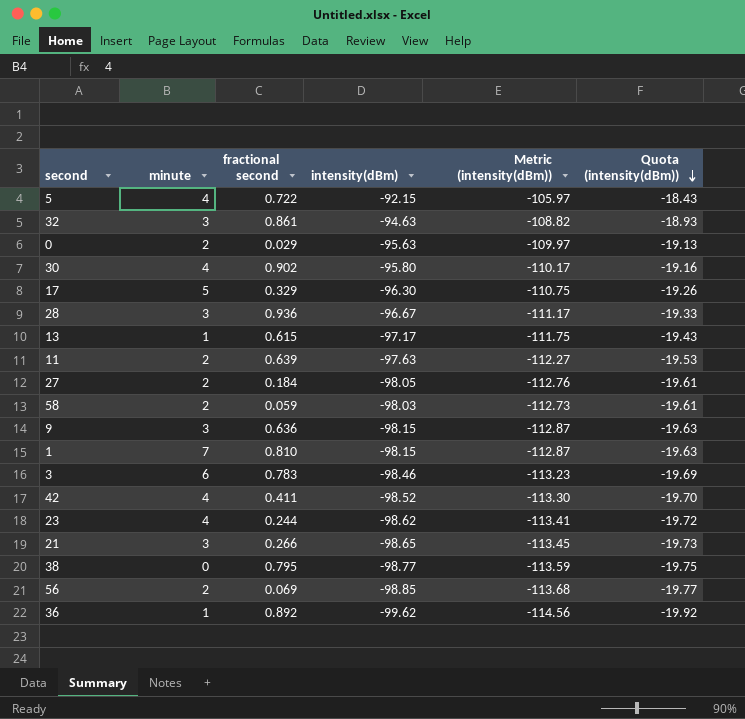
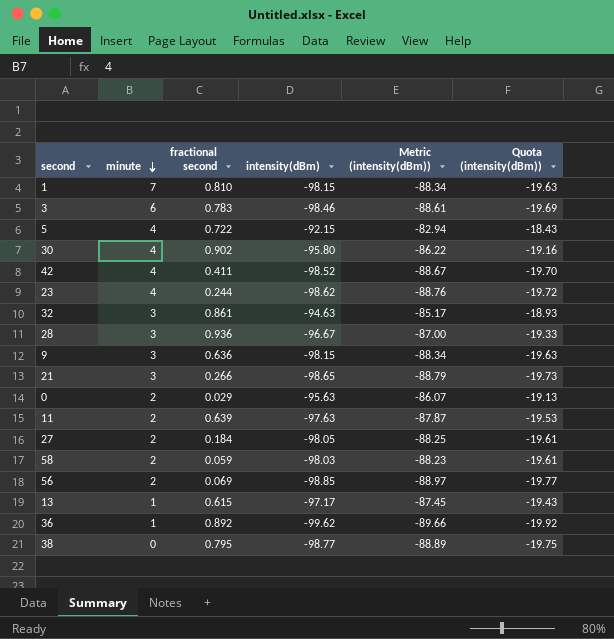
row order: Quota (intensity(dBm)) descending -> minute descending
column Metric (intensity(dBm)) | formula: [intensity(dBm)] * 1.15 -> [intensity(dBm)] * 0.9
row 17: 5 | 0.329 | -96.30 | -110.75 | -19.26 -> none

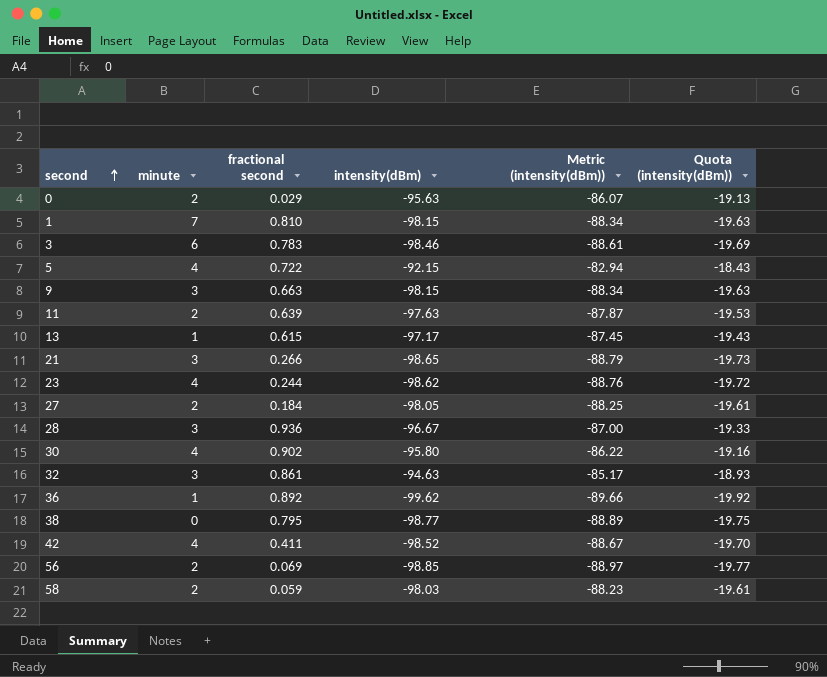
row order: minute descending -> second ascending
9 | fractional second: 0.636 -> 0.663

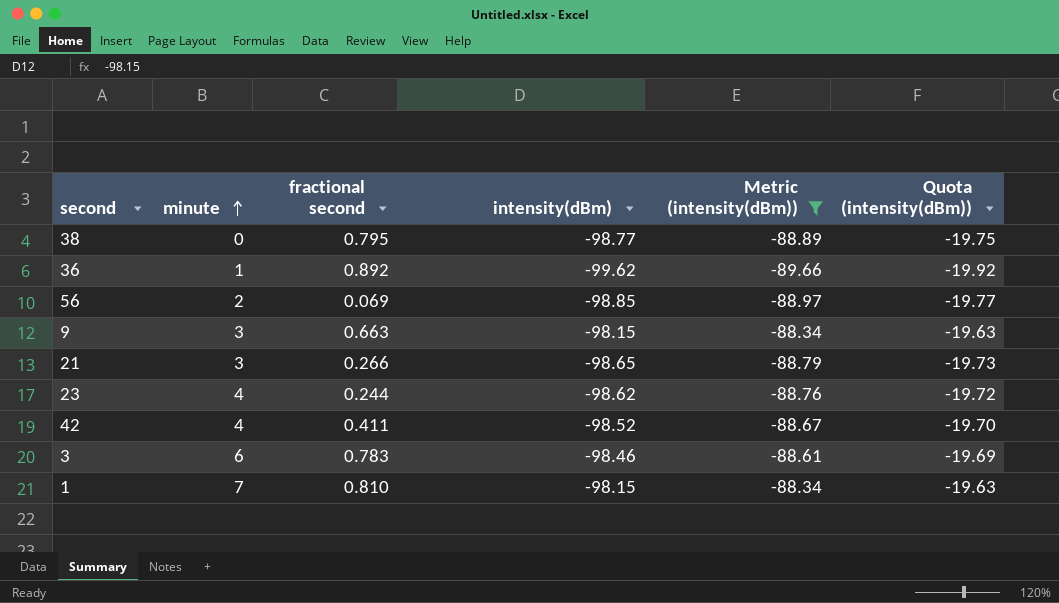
filter: none -> Metric (intensity(dBm)) <= -88.34
row order: second ascending -> minute ascending

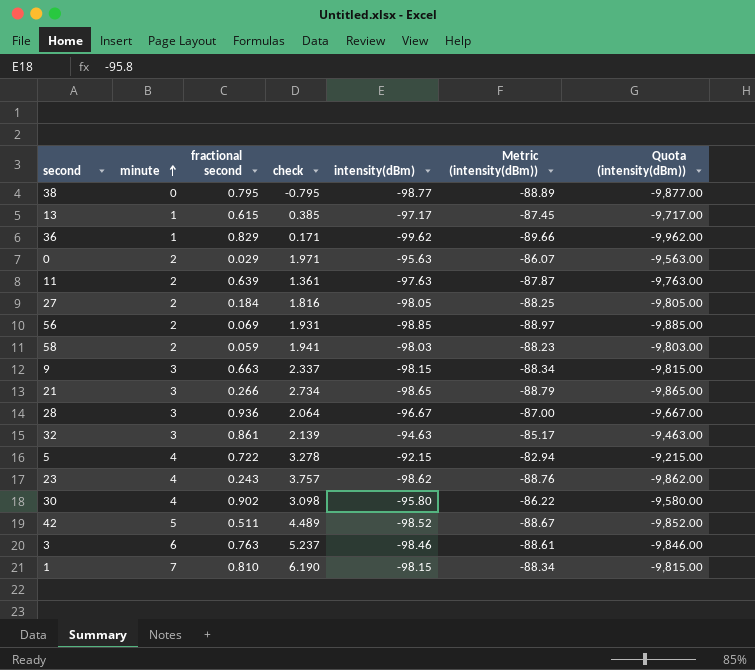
filter: Metric (intensity(dBm)) <= -88.34 -> none
column check | formula: none -> [minute] - [fractional second]
column Quota (intensity(dBm)) | formula: [intensity(dBm)] * 0.2 -> [intensity(dBm)] * 100
36 | fractional second: 0.892 -> 0.829
23 | fractional second: 0.244 -> 0.243
42 | minute: 4 -> 5
42 | fractional second: 0.411 -> 0.511
3 | fractional second: 0.783 -> 0.763

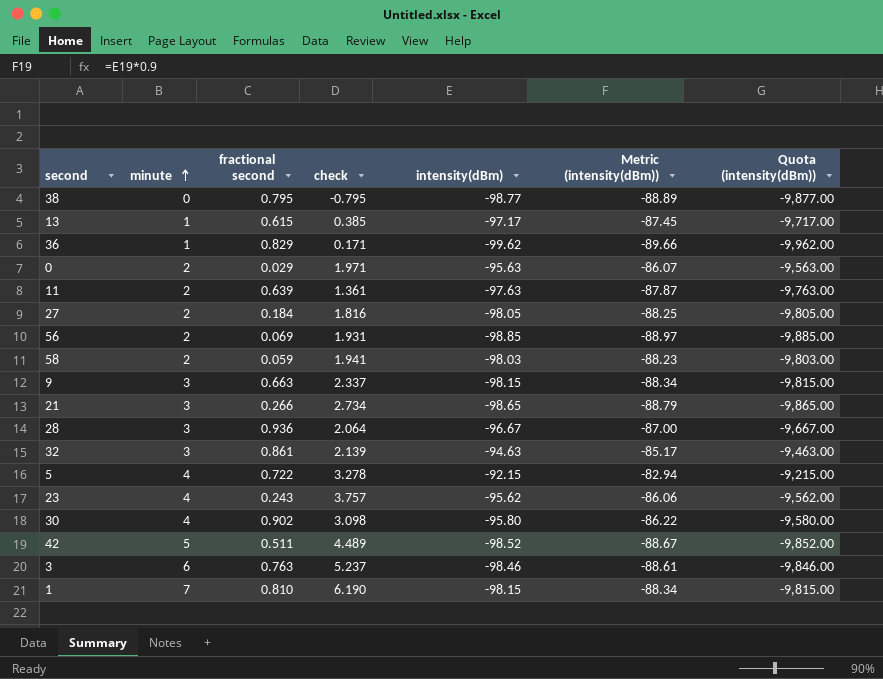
23 | intensity(dBm): -98.62 -> -95.62
23 | Metric (intensity(dBm)): -88.76 -> -86.06
23 | Quota (intensity(dBm)): -9,862.00 -> -9,562.00

